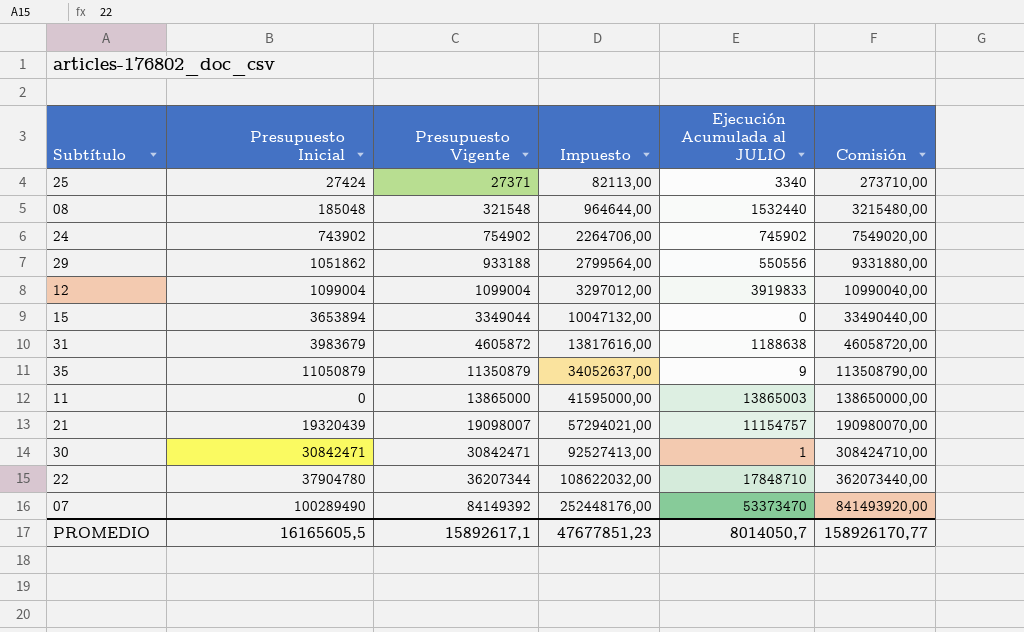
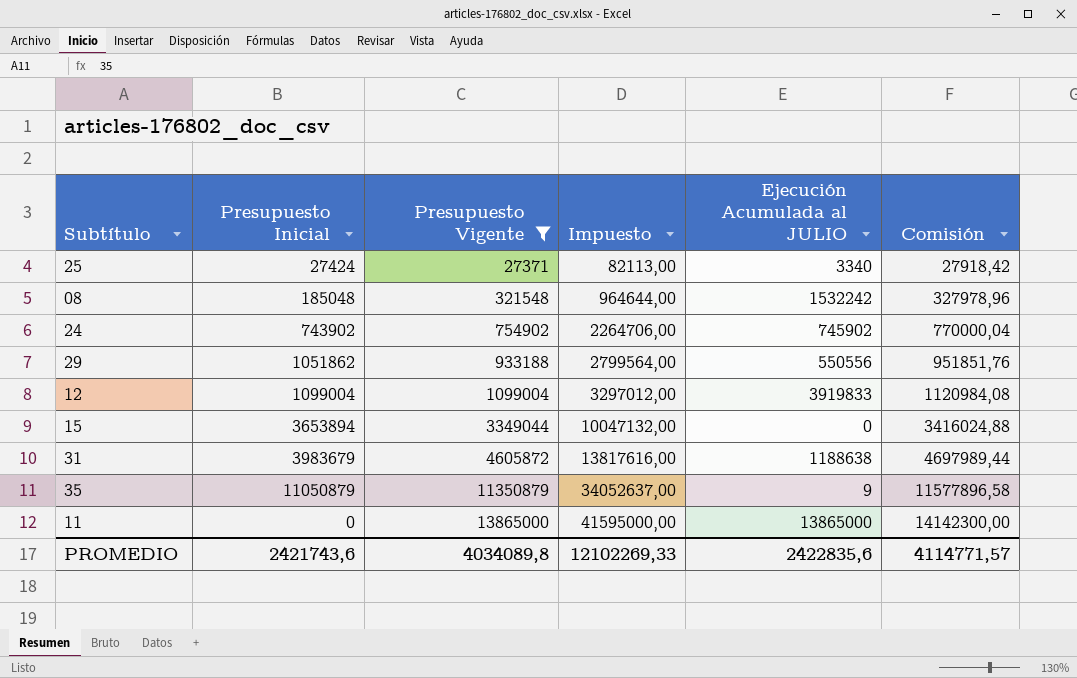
filter: none -> Presupuesto Vigente <= 13865000
column Comisión | formula: [Presupuesto Vigente] * 10 -> [Presupuesto Vigente] * 1,02
08 | Ejecución Acumulada al JULIO: 1532440 -> 1532242
11 | Ejecución Acumulada al JULIO: 13865003 -> 13865000
PROMEDIO | Presupuesto Inicial: 16165605,5 -> 2421743,6
PROMEDIO | Presupuesto Vigente: 15892617,1 -> 4034089,8
PROMEDIO | Impuesto: 47677851,23 -> 12102269,33
PROMEDIO | Ejecución Acumulada al JULIO: 8014050,7 -> 2422835,6
PROMEDIO | Comisión: 158926170,77 -> 4114771,57

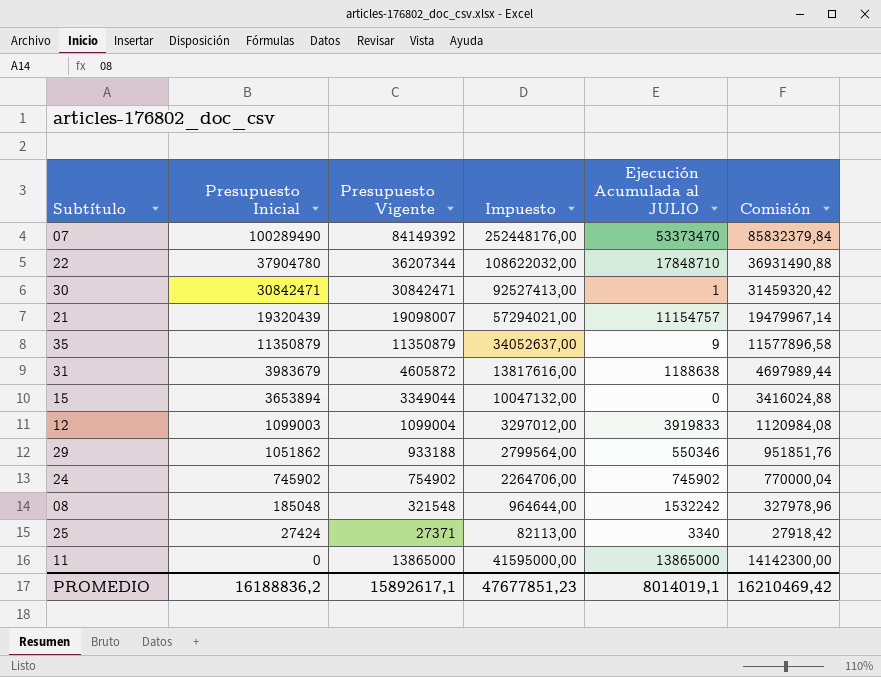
filter: Presupuesto Vigente <= 13865000 -> none
row order: Presupuesto Vigente ascending -> Presupuesto Inicial descending
35 | Presupuesto Inicial: 11050879 -> 11350879
12 | Presupuesto Inicial: 1099004 -> 1099003
29 | Ejecución Acumulada al JULIO: 550556 -> 550346
24 | Presupuesto Inicial: 743902 -> 745902
PROMEDIO | Presupuesto Inicial: 2421743,6 -> 16188836,2
PROMEDIO | Presupuesto Vigente: 4034089,8 -> 15892617,1
PROMEDIO | Impuesto: 12102269,33 -> 47677851,23
PROMEDIO | Ejecución Acumulada al JULIO: 2422835,6 -> 8014019,1
PROMEDIO | Comisión: 4114771,57 -> 16210469,42

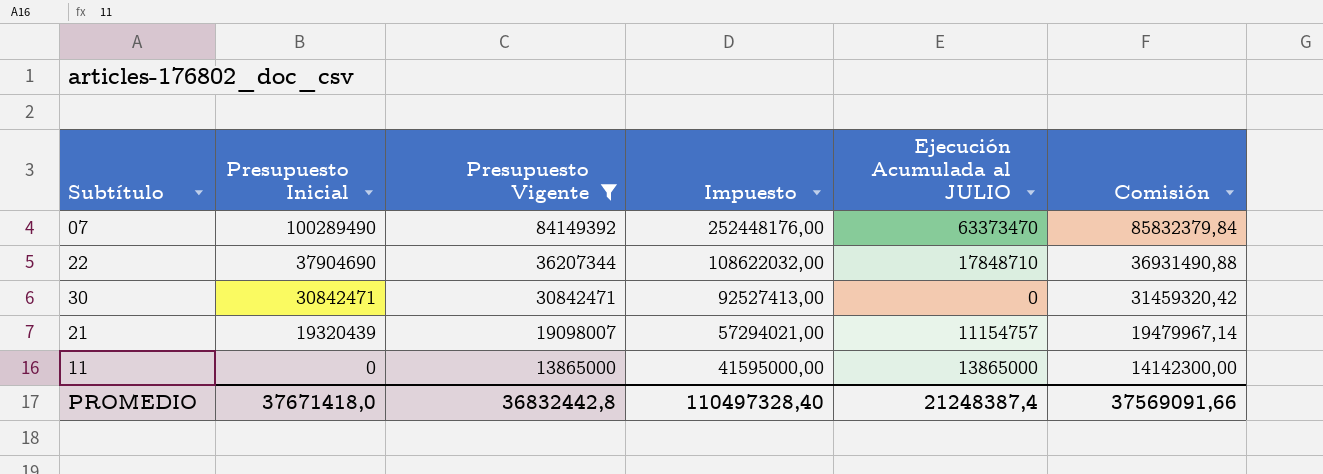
filter: none -> Presupuesto Vigente >= 13865000
07 | Ejecución Acumulada al JULIO: 53373470 -> 63373470
22 | Presupuesto Inicial: 37904780 -> 37904690
30 | Ejecución Acumulada al JULIO: 1 -> 0
PROMEDIO | Presupuesto Inicial: 16188836,2 -> 37671418,0
PROMEDIO | Presupuesto Vigente: 15892617,1 -> 36832442,8
PROMEDIO | Impuesto: 47677851,23 -> 110497328,40
PROMEDIO | Ejecución Acumulada al JULIO: 8014019,1 -> 21248387,4
PROMEDIO | Comisión: 16210469,42 -> 37569091,66

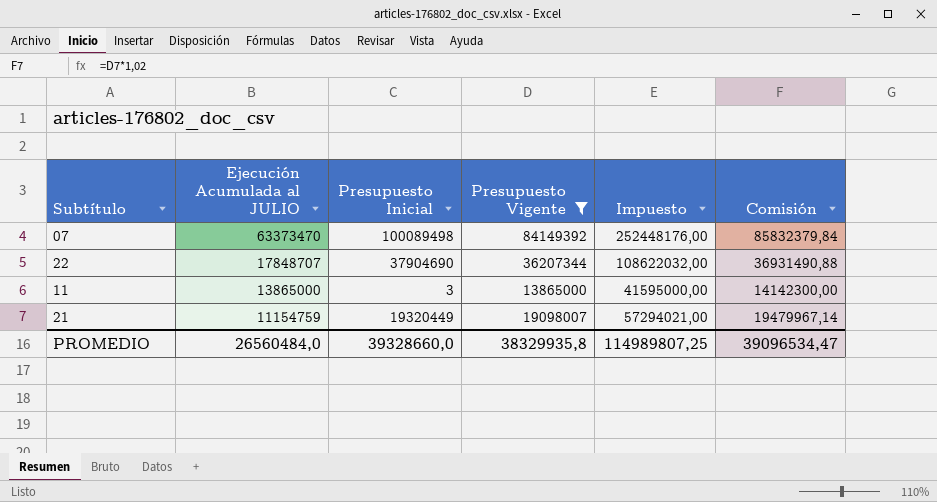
row order: Presupuesto Inicial descending -> Ejecución Acumulada al JULIO descending
column Ejecución Acumulada al JULIO | position: 5 -> 2
row 30: 30842471 | 30842471 | 92527413,00 | 0 | 31459320,42 -> none
07 | Presupuesto Inicial: 100289490 -> 100089498
22 | Ejecución Acumulada al JULIO: 17848710 -> 17848707
11 | Presupuesto Inicial: 0 -> 3
21 | Ejecución Acumulada al JULIO: 11154757 -> 11154759
21 | Presupuesto Inicial: 19320439 -> 19320449
PROMEDIO | Ejecución Acumulada al JULIO: 21248387,4 -> 26560484,0
PROMEDIO | Presupuesto Inicial: 37671418,0 -> 39328660,0
PROMEDIO | Presupuesto Vigente: 36832442,8 -> 38329935,8
PROMEDIO | Impuesto: 110497328,40 -> 114989807,25
PROMEDIO | Comisión: 37569091,66 -> 39096534,47

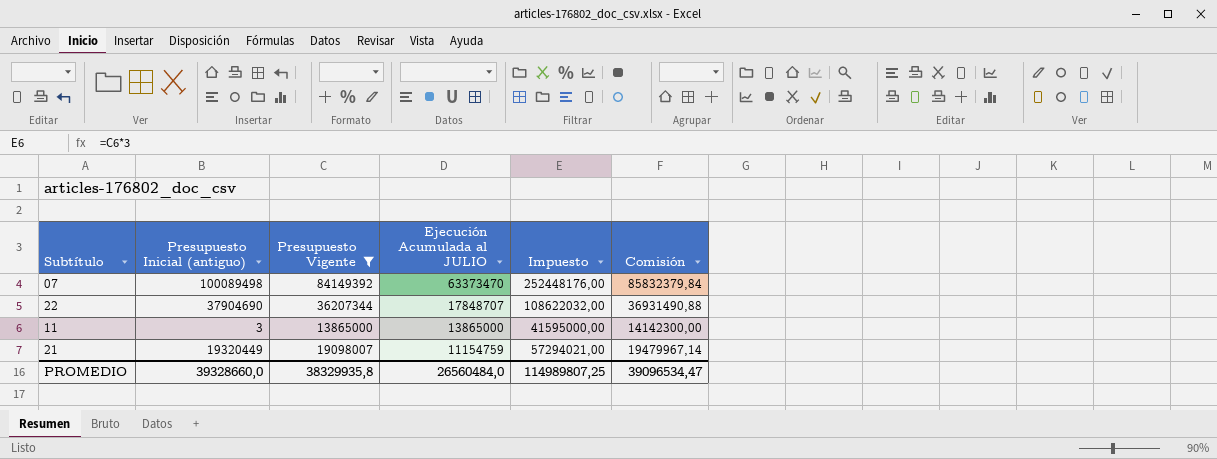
column name: Presupuesto Inicial -> Presupuesto Inicial (antiguo)
column Ejecución Acumulada al JULIO | position: 2 -> 4

